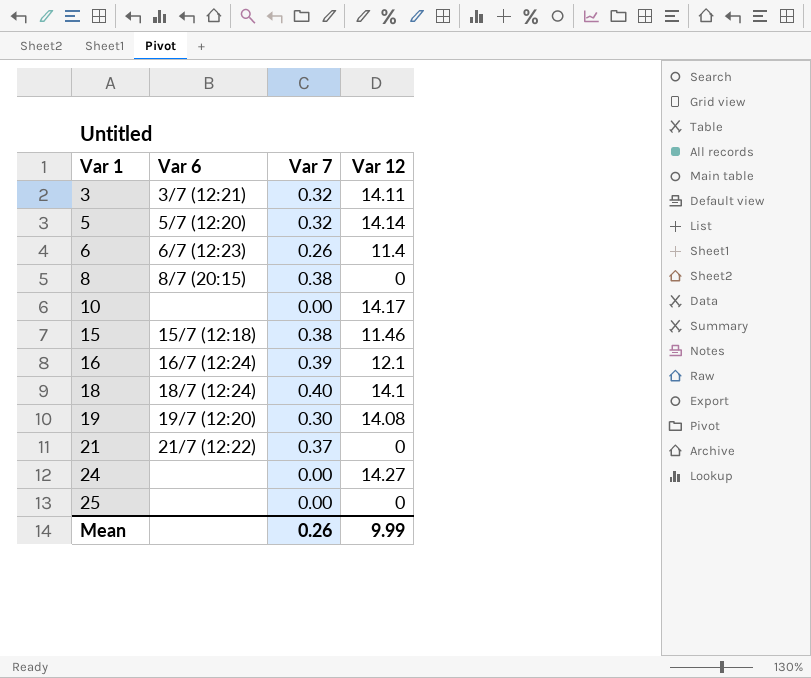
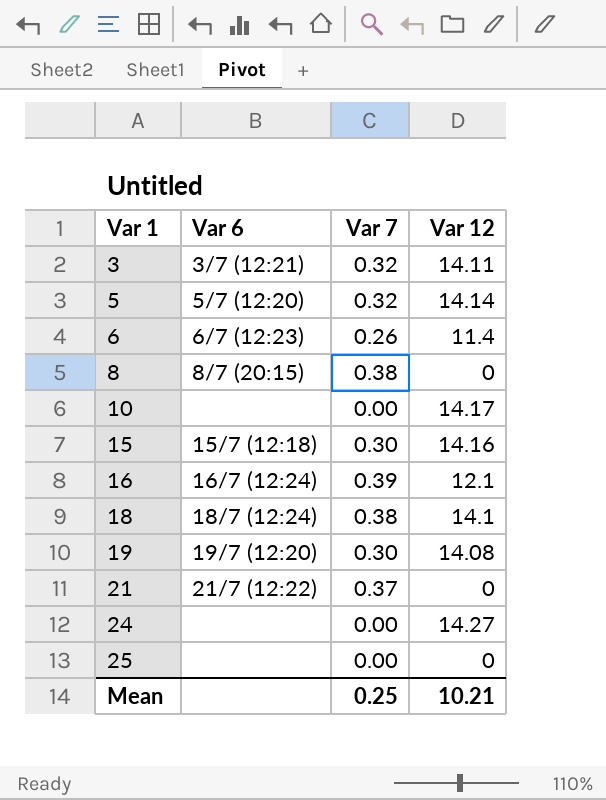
15 | Var 7: 0.38 -> 0.30
15 | Var 12: 11.46 -> 14.16
18 | Var 7: 0.40 -> 0.38
Mean | Var 7: 0.26 -> 0.25
Mean | Var 12: 9.99 -> 10.21

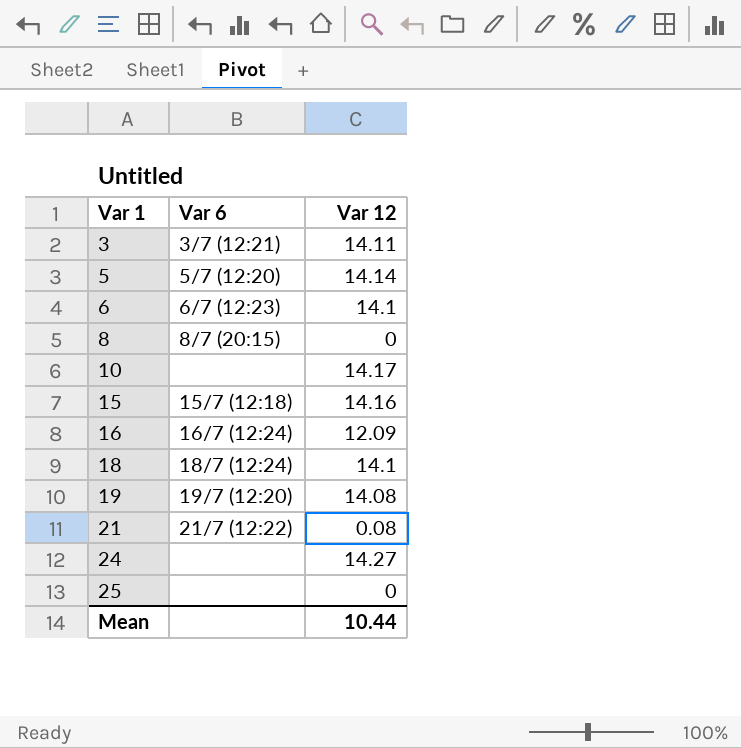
column Var 7 | position: 3 -> none
6 | Var 12: 11.4 -> 14.1
16 | Var 12: 12.1 -> 12.09
21 | Var 12: 0 -> 0.08
Mean | Var 12: 10.21 -> 10.44

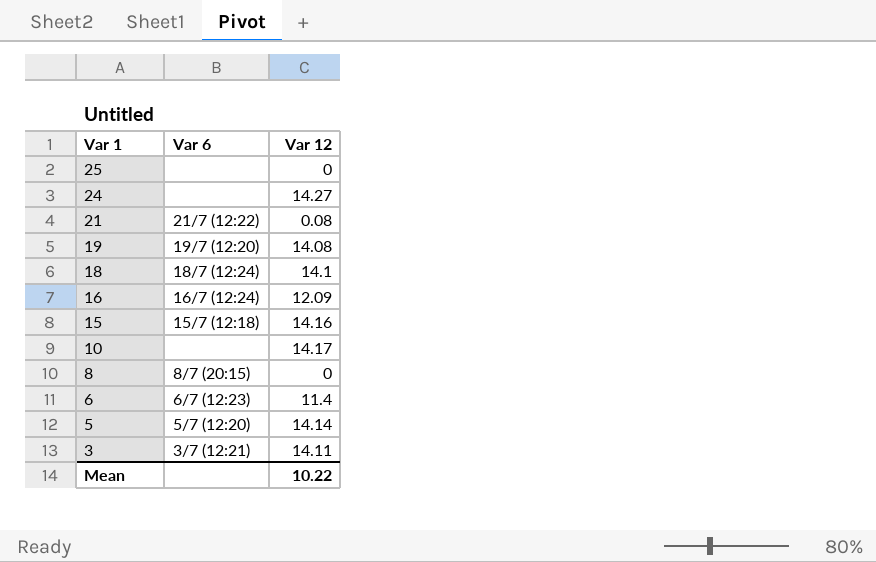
row order: Var 1 ascending -> Var 1 descending
6 | Var 12: 14.1 -> 11.4
Mean | Var 12: 10.44 -> 10.22

